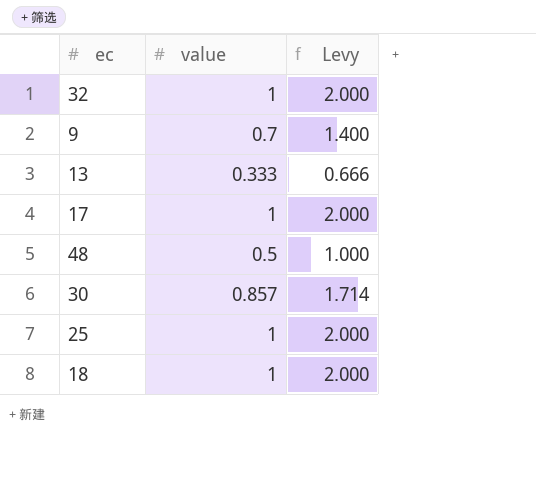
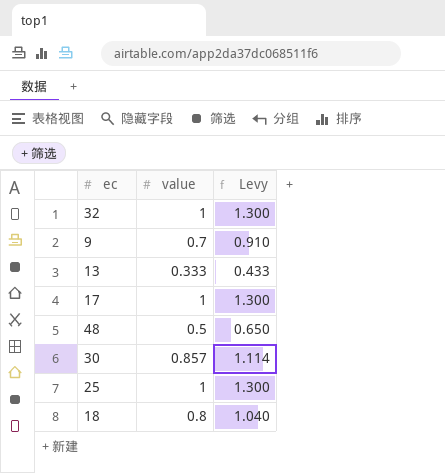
column Levy | formula: [value] * 2 -> [value] * 1.3
18 | value: 1 -> 0.8

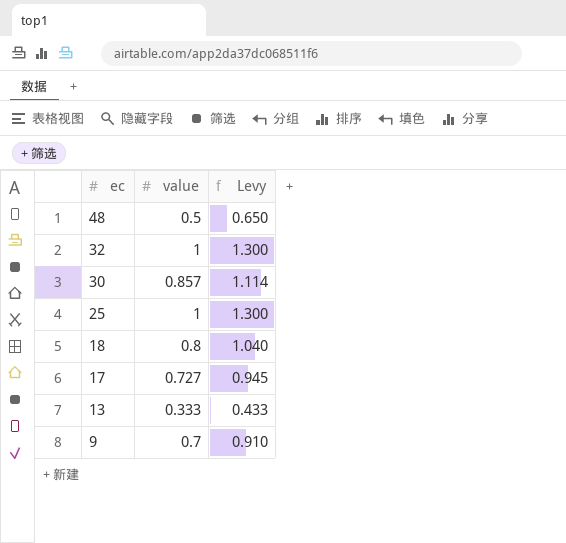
row order: none -> ec descending
17 | value: 1 -> 0.727
17 | Levy: 1.300 -> 0.945

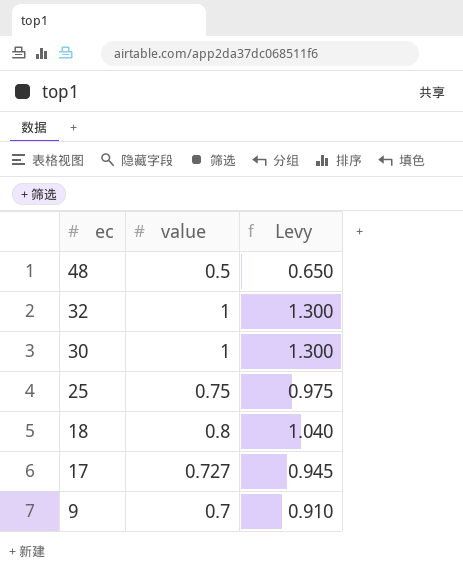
row 13: 0.333 | 0.433 -> none
30 | value: 0.857 -> 1
30 | Levy: 1.114 -> 1.300
25 | value: 1 -> 0.75
25 | Levy: 1.300 -> 0.975

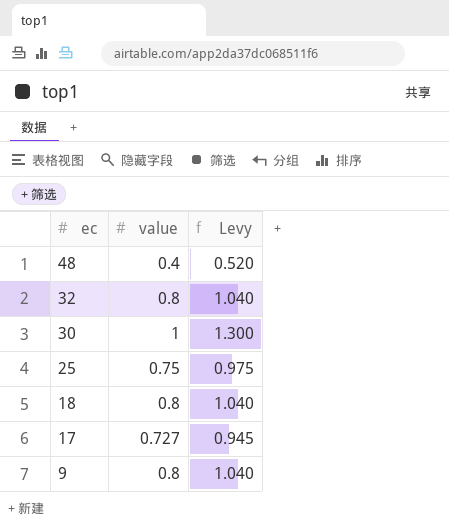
48 | value: 0.5 -> 0.4
48 | Levy: 0.650 -> 0.520
32 | value: 1 -> 0.8
32 | Levy: 1.300 -> 1.040
9 | value: 0.7 -> 0.8
9 | Levy: 0.910 -> 1.040

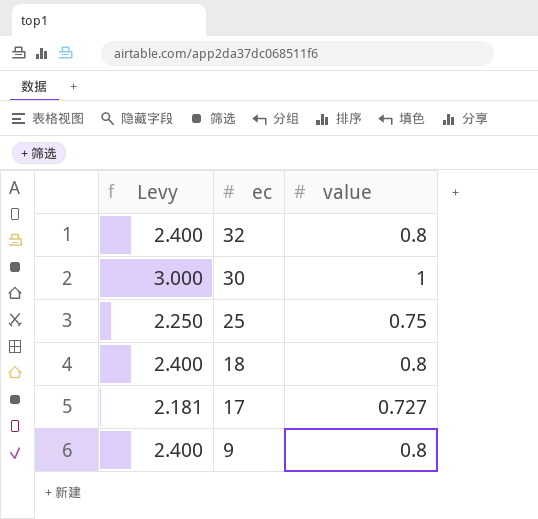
column Levy | formula: [value] * 1.3 -> [value] * 3
column Levy | position: 3 -> 1
row 48: 0.4 | 0.520 -> none

